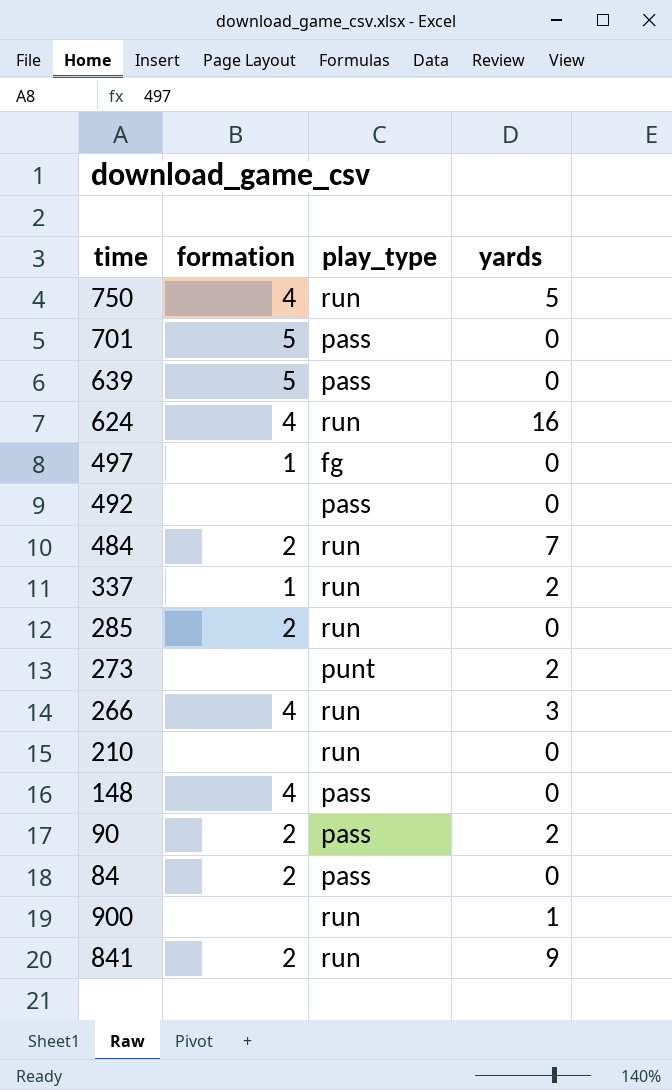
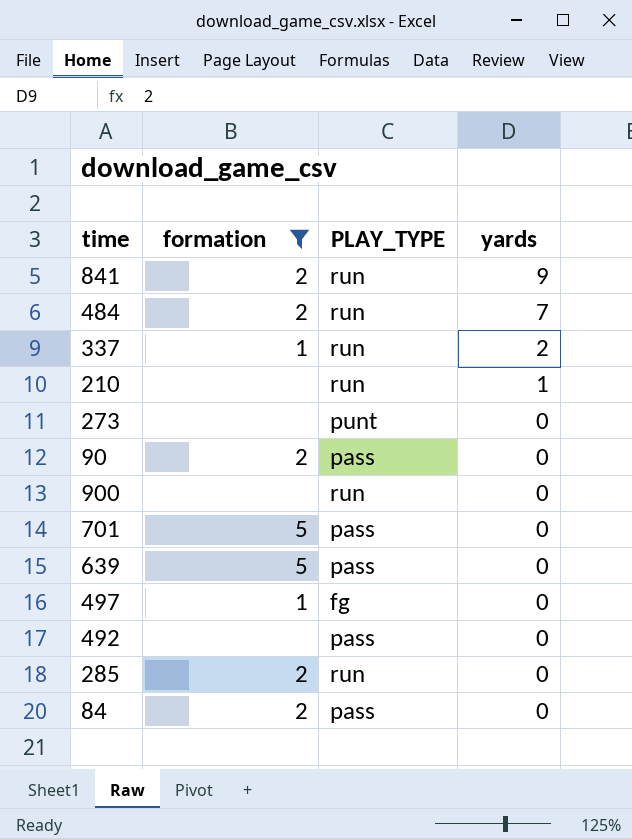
filter: none -> formation != 4
row order: none -> yards descending
column name: play_type -> PLAY_TYPE
210 | yards: 0 -> 1
273 | yards: 2 -> 0
90 | yards: 2 -> 0
900 | yards: 1 -> 0

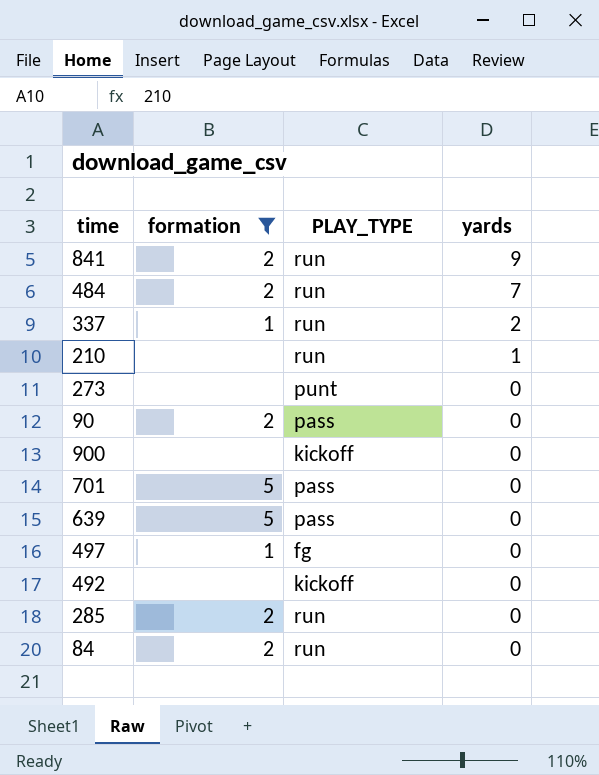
900 | PLAY_TYPE: run -> kickoff
492 | PLAY_TYPE: pass -> kickoff
84 | PLAY_TYPE: pass -> run

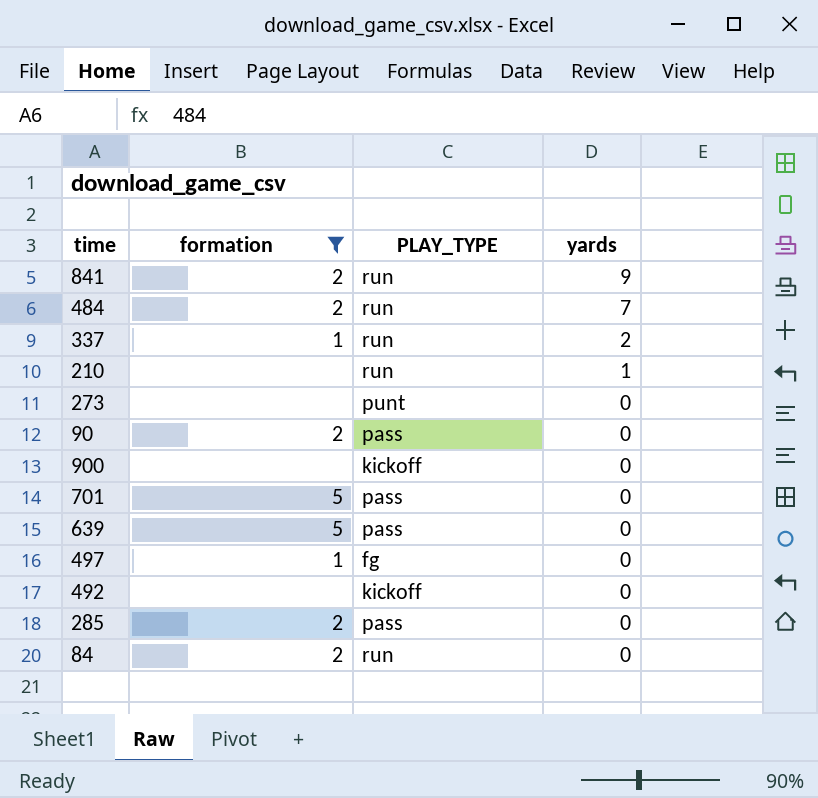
285 | PLAY_TYPE: run -> pass

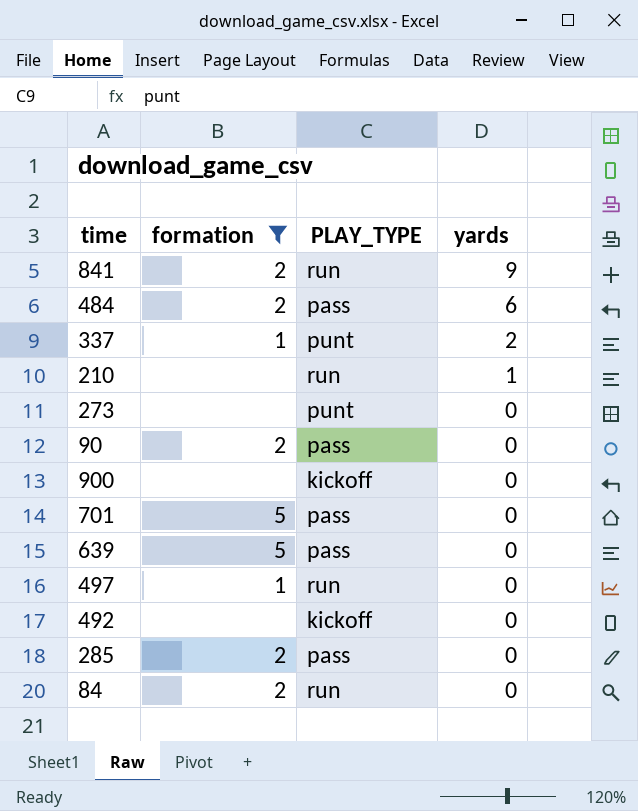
484 | PLAY_TYPE: run -> pass
484 | yards: 7 -> 6
337 | PLAY_TYPE: run -> punt
497 | PLAY_TYPE: fg -> run

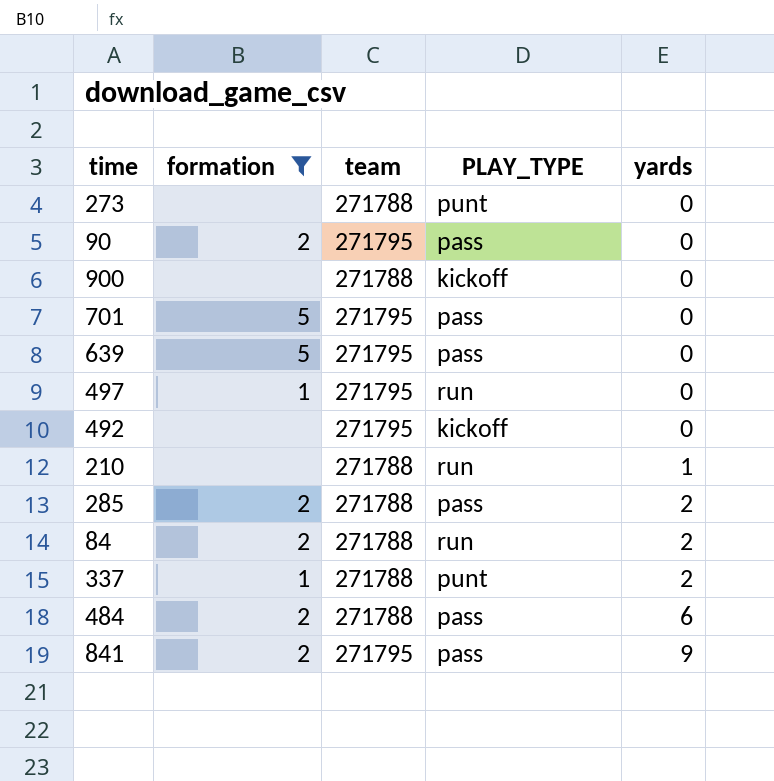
row order: yards descending -> yards ascending
column team | position: none -> 3
285 | yards: 0 -> 2
84 | yards: 0 -> 2
841 | PLAY_TYPE: run -> pass

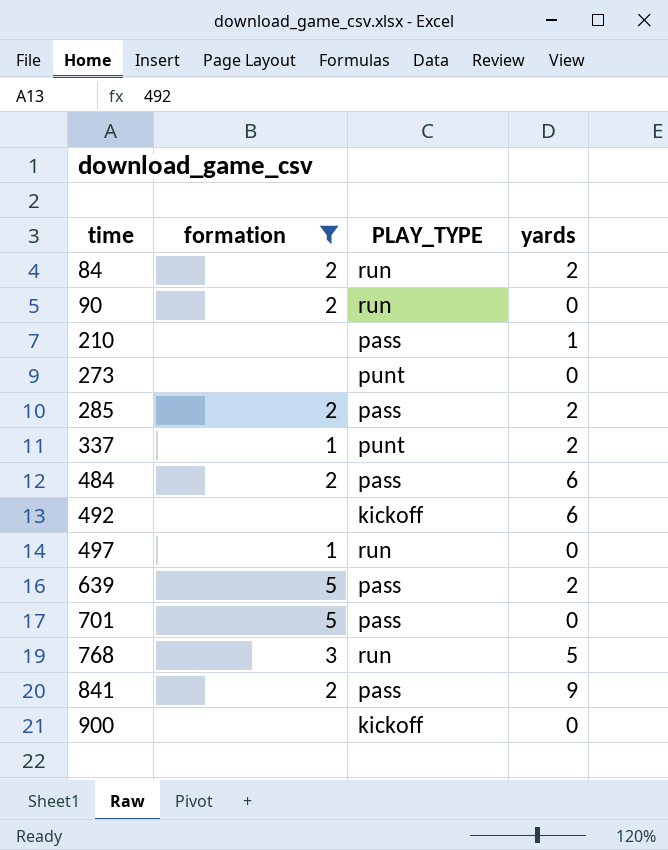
row order: yards ascending -> time ascending
column team | position: 3 -> none
90 | PLAY_TYPE: pass -> run
210 | PLAY_TYPE: run -> pass
492 | yards: 0 -> 6
639 | yards: 0 -> 2
row 768: none -> 3 | run | 5

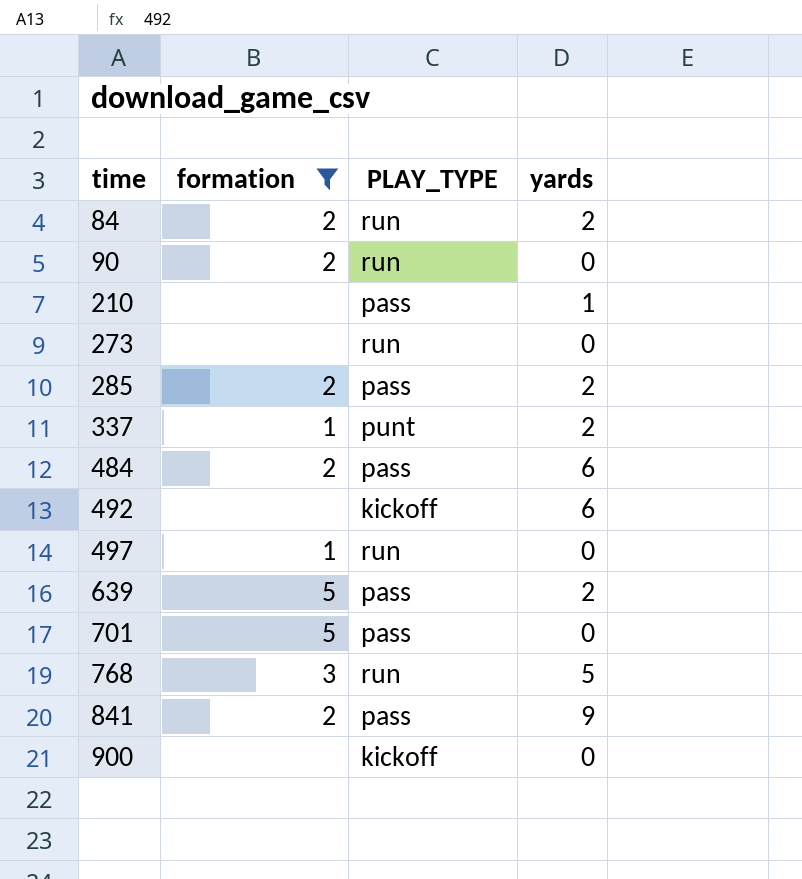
273 | PLAY_TYPE: punt -> run

